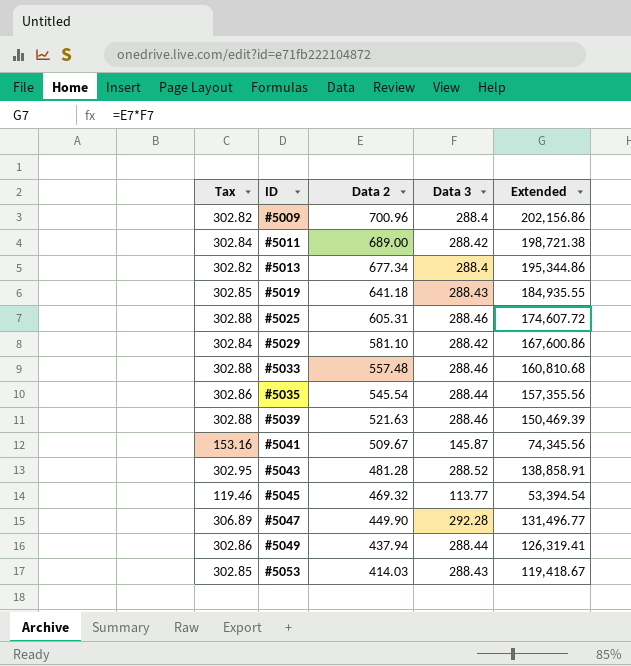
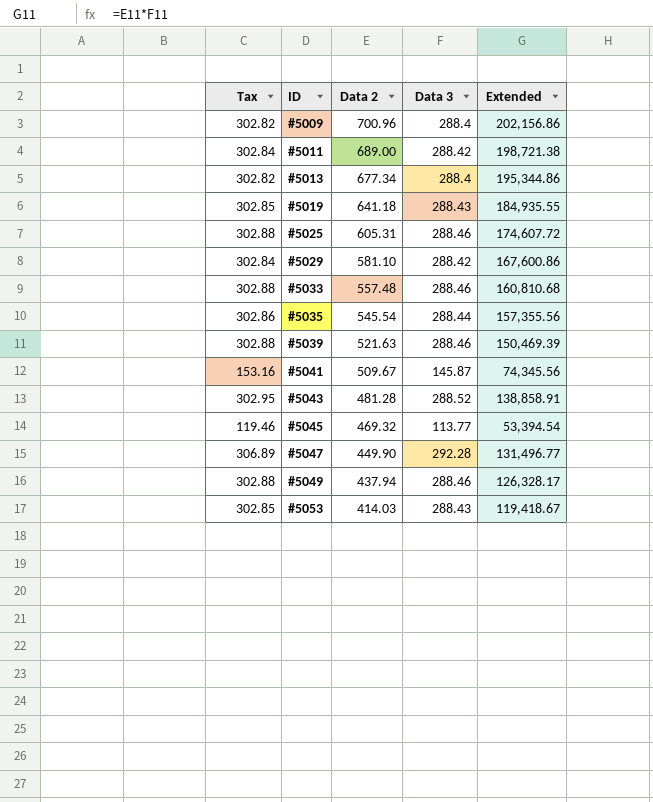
#5049 | Tax: 302.86 -> 302.88
#5049 | Data 3: 288.44 -> 288.46
#5049 | Extended: 126,319.41 -> 126,328.17

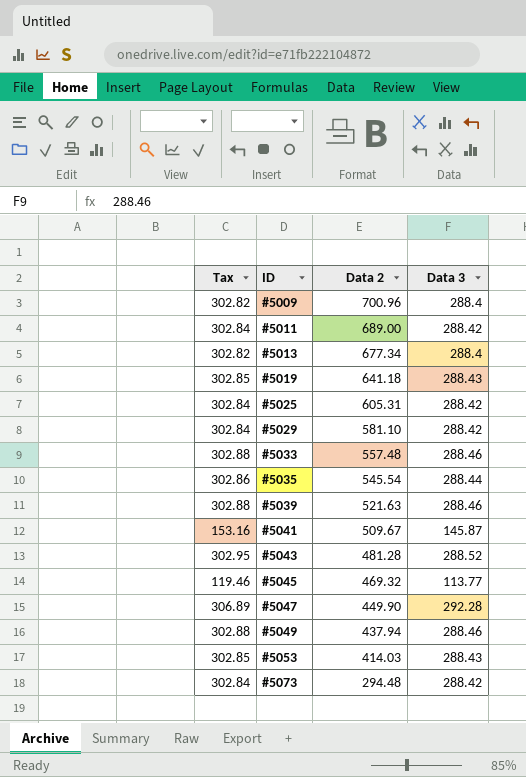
column Extended | formula: [Data 2] * [Data 3] -> none
#5025 | Tax: 302.88 -> 302.84
#5025 | Data 3: 288.46 -> 288.42
row #5073: none -> 302.84 | 294.48 | 288.42

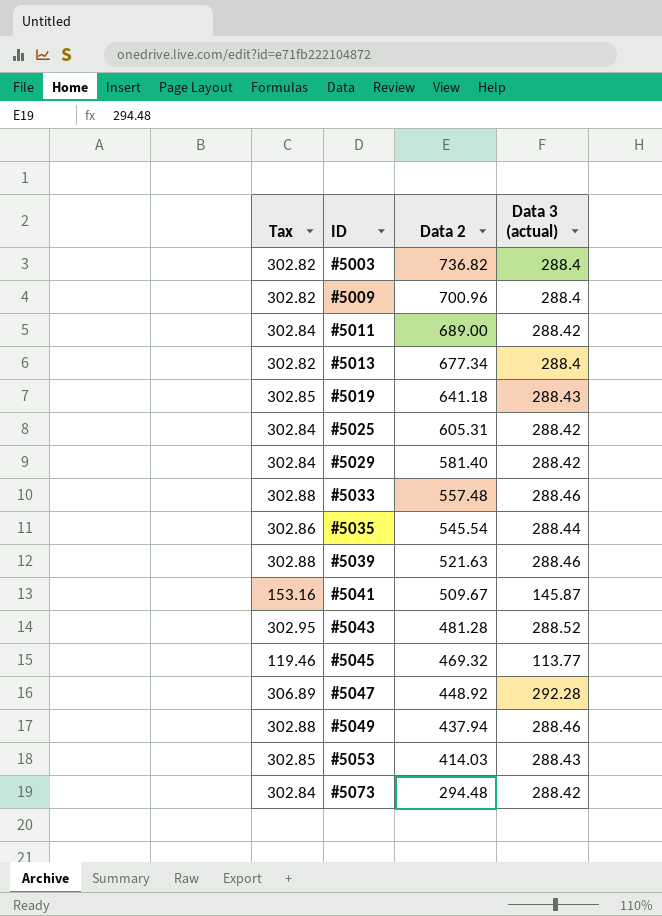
column name: Data 3 -> Data 3 (actual)
row #5003: none -> 302.82 | 736.82 | 288.4
#5029 | Data 2: 581.10 -> 581.40
#5047 | Data 2: 449.90 -> 448.92

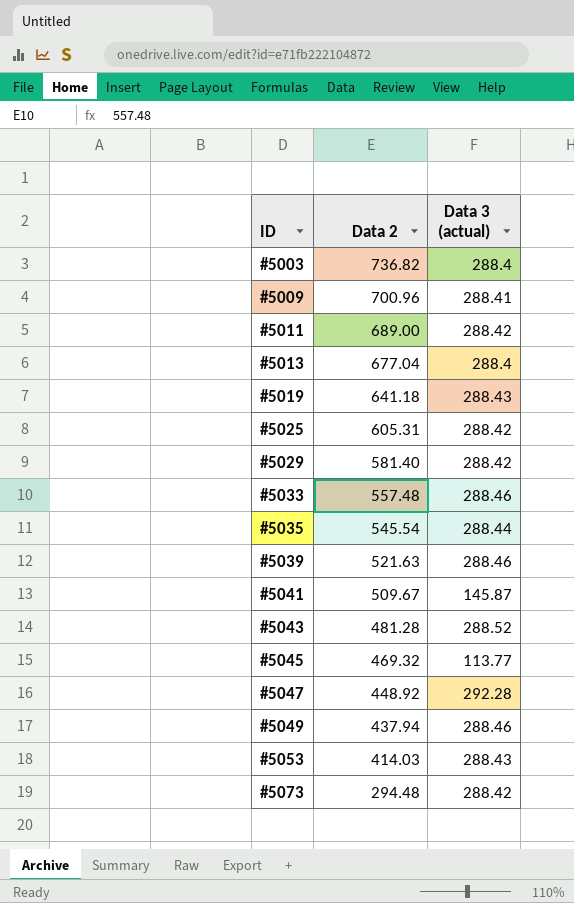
column Tax | formula: [Data 3 (actual)] * 1.05 -> none
#5009 | Data 3 (actual): 288.4 -> 288.41
#5013 | Data 2: 677.34 -> 677.04

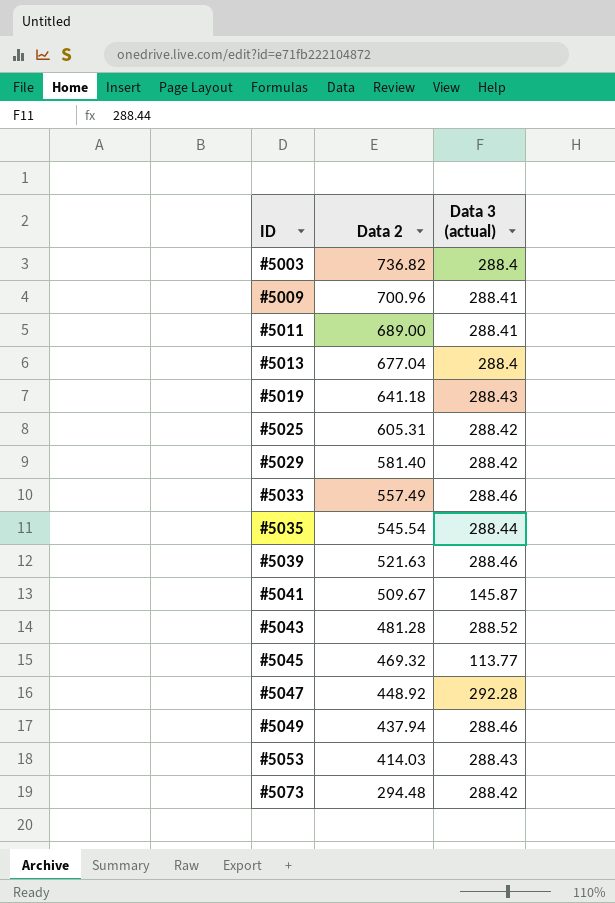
#5011 | Data 3 (actual): 288.42 -> 288.41
#5033 | Data 2: 557.48 -> 557.49

